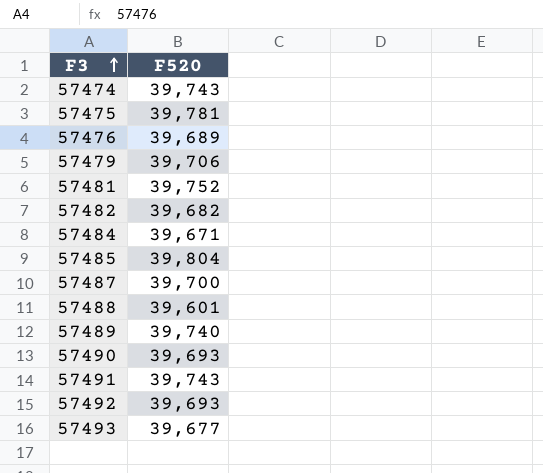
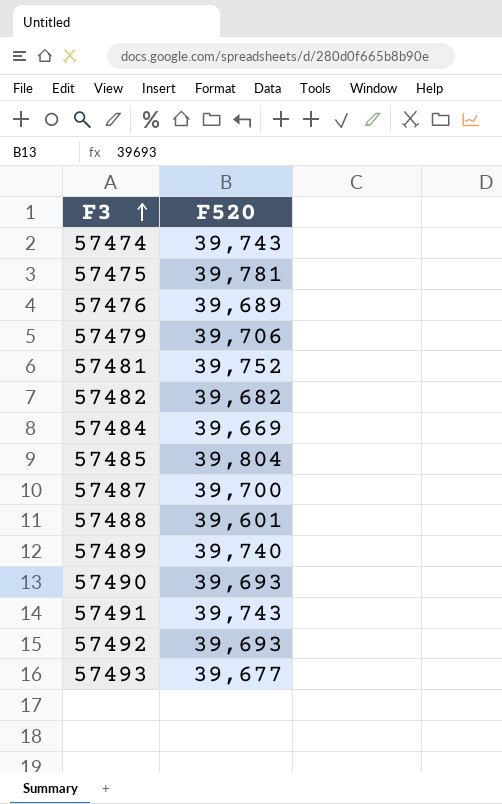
57484 | F520: 39,671 -> 39,669

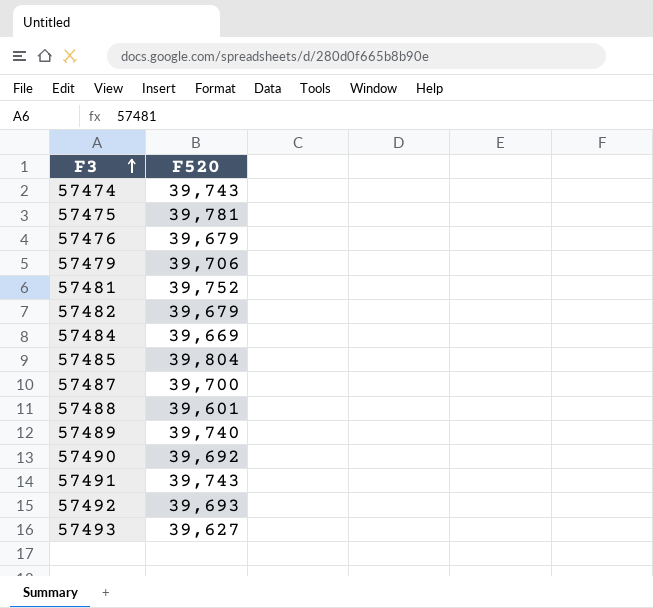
57476 | F520: 39,689 -> 39,679
57482 | F520: 39,682 -> 39,679
57490 | F520: 39,693 -> 39,692
57493 | F520: 39,677 -> 39,627

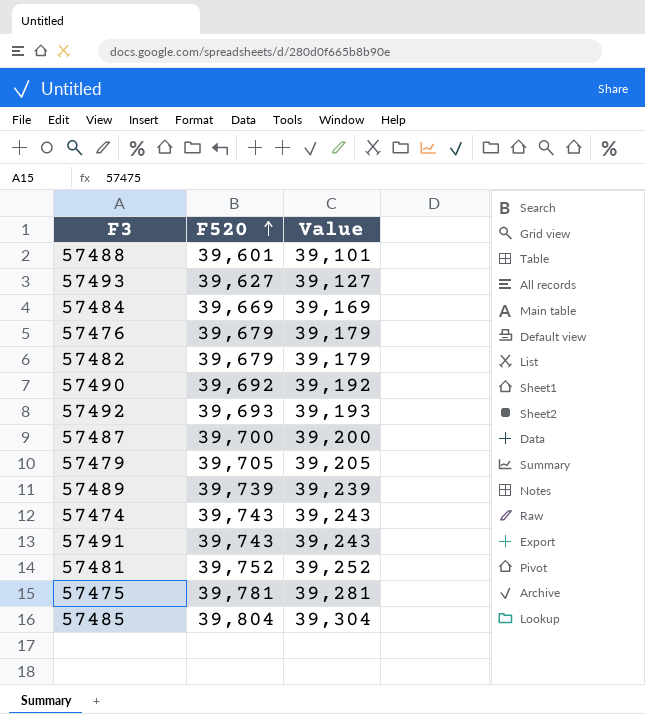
row order: F3 ascending -> F520 ascending
column Value | formula: none -> [F520] - 500
57479 | F520: 39,706 -> 39,705
57489 | F520: 39,740 -> 39,739

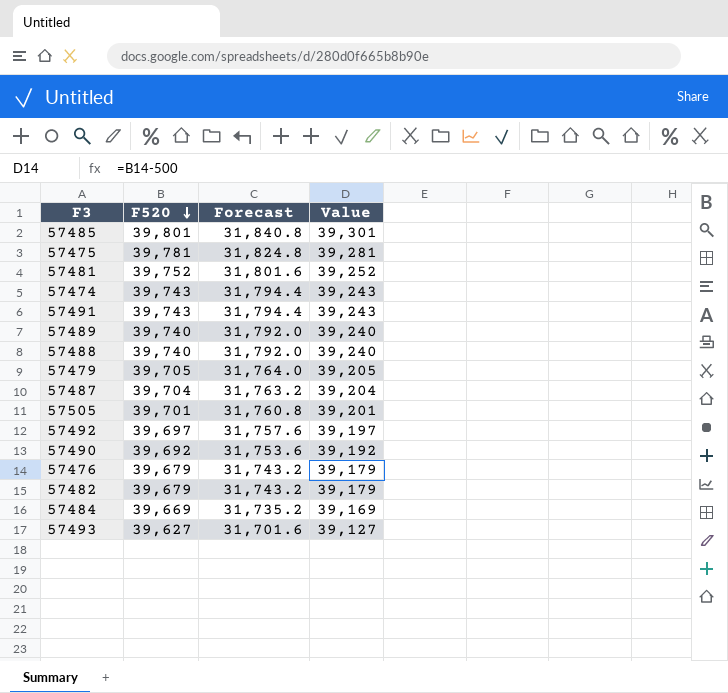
row order: F520 ascending -> F520 descending
column Forecast | formula: none -> [F520] * 0.8
57485 | F520: 39,804 -> 39,801
57485 | Value: 39,304 -> 39,301
57489 | F520: 39,739 -> 39,740
57489 | Value: 39,239 -> 39,240
57488 | F520: 39,601 -> 39,740
57488 | Value: 39,101 -> 39,240
57487 | F520: 39,700 -> 39,704
57487 | Value: 39,200 -> 39,204
row 57505: none -> 39,701 | 31,760.8 | 39,201
57492 | F520: 39,693 -> 39,697
57492 | Value: 39,193 -> 39,197

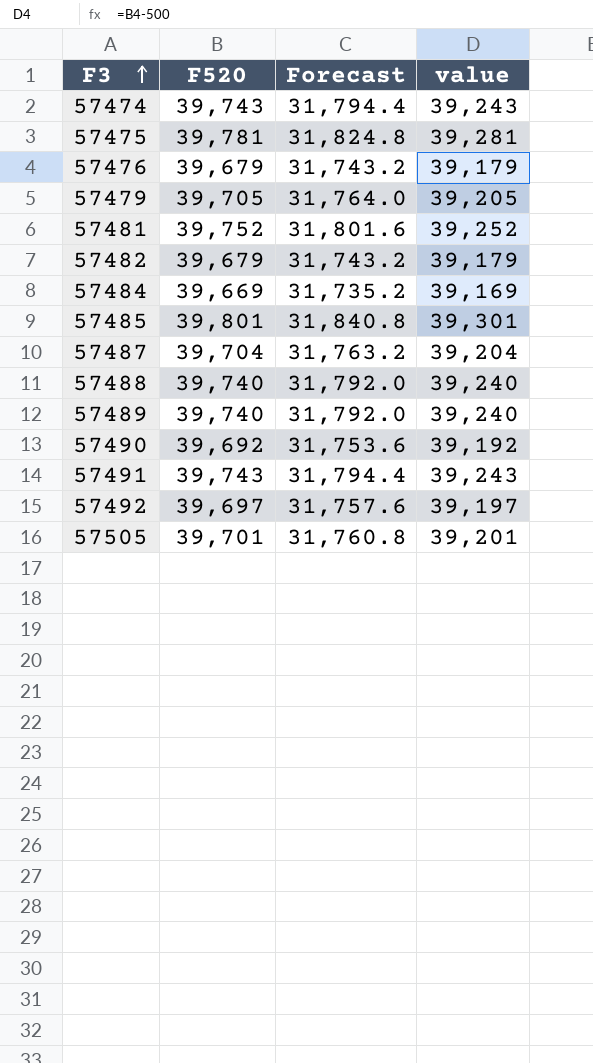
row order: F520 descending -> F3 ascending
column name: Value -> value
row 57493: 39,627 | 31,701.6 | 39,127 -> none

